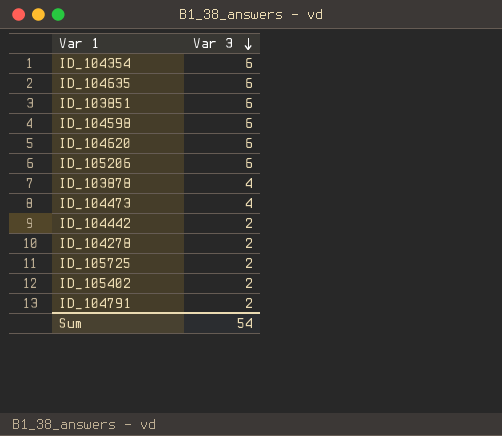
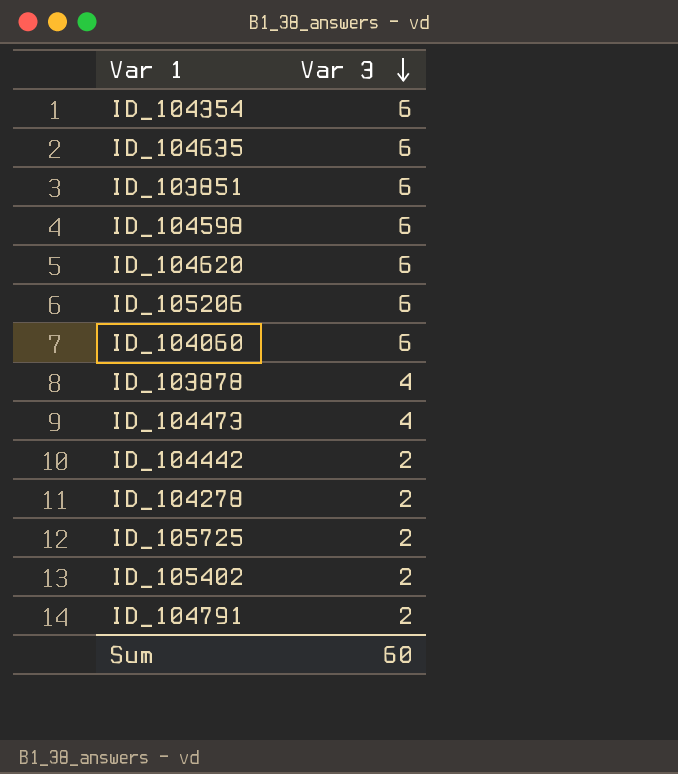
row ID_104060: none -> 6
Sum | Var 3: 54 -> 60

